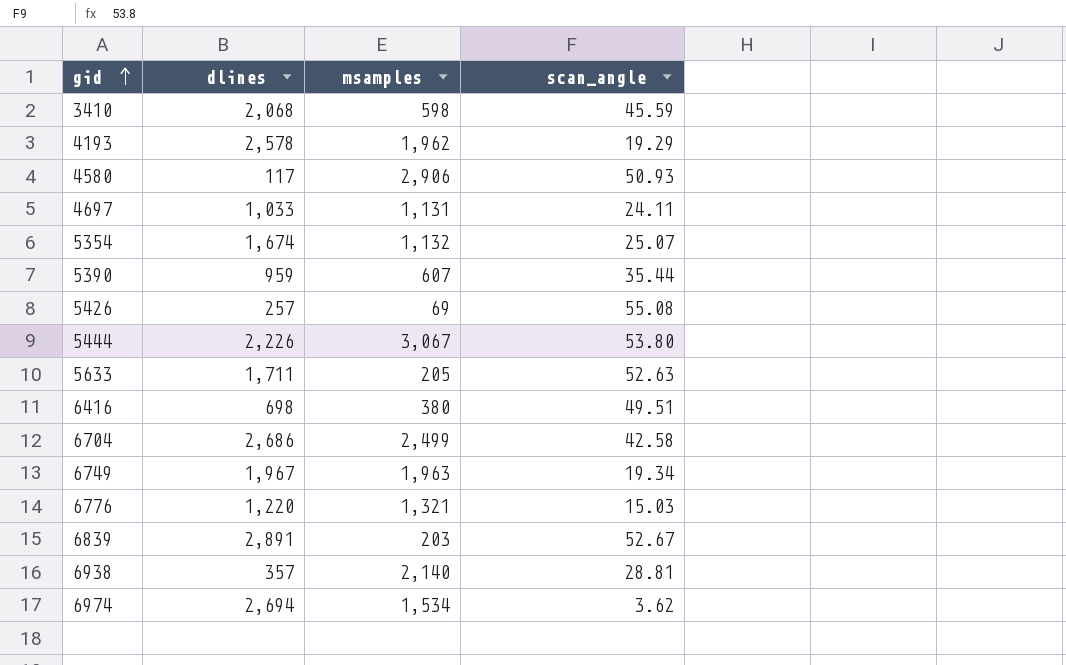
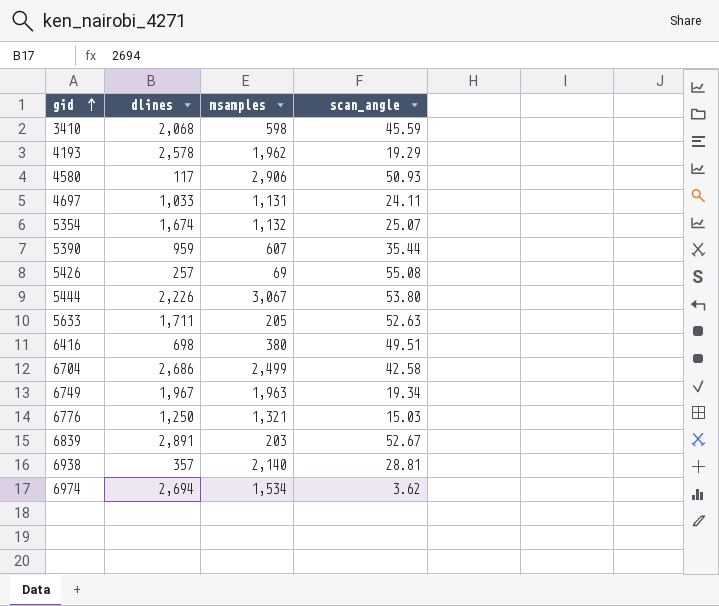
6776 | dlines: 1,220 -> 1,250

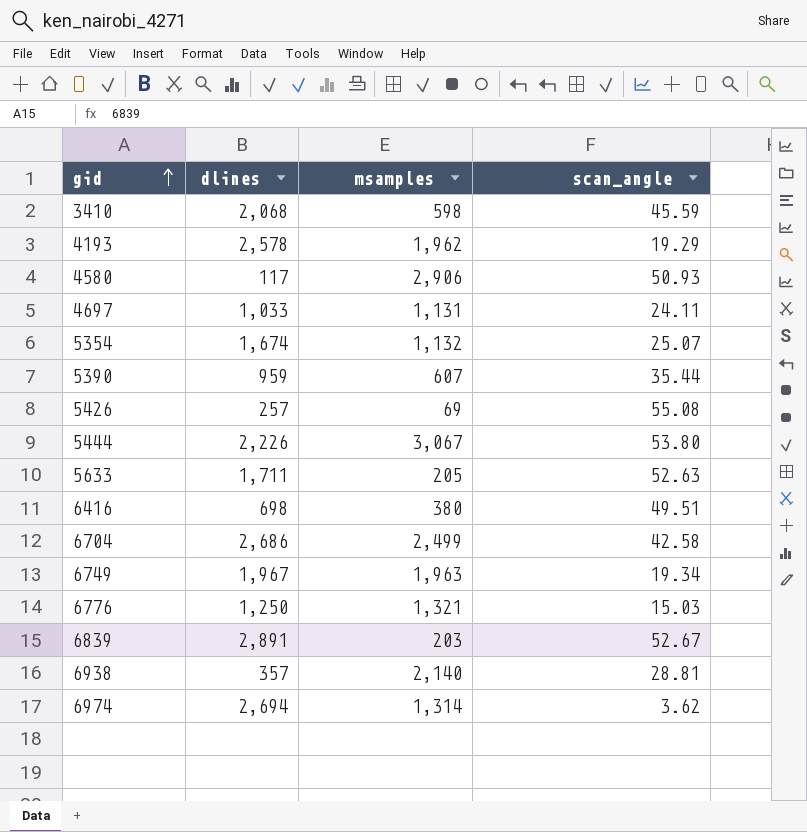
6974 | msamples: 1,534 -> 1,314

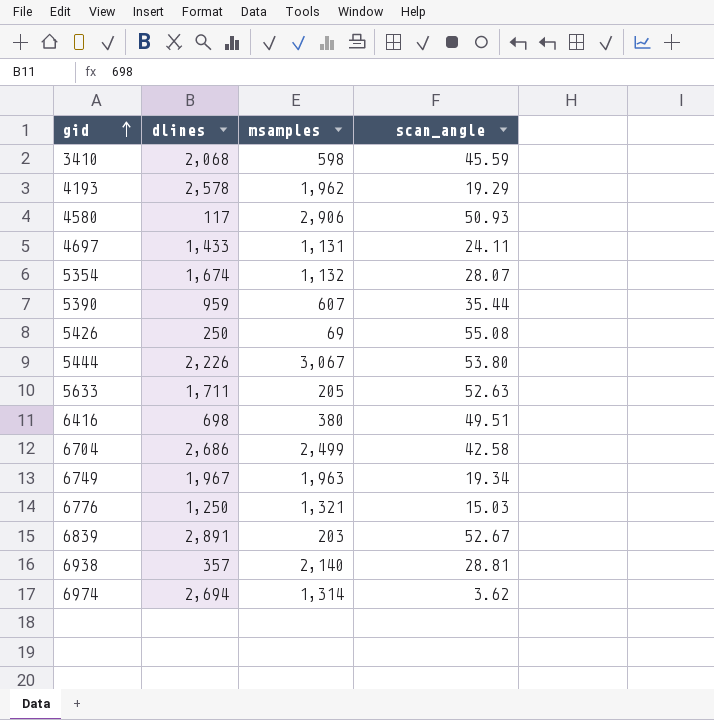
4697 | dlines: 1,033 -> 1,433
5354 | scan_angle: 25.07 -> 28.07
5426 | dlines: 257 -> 250

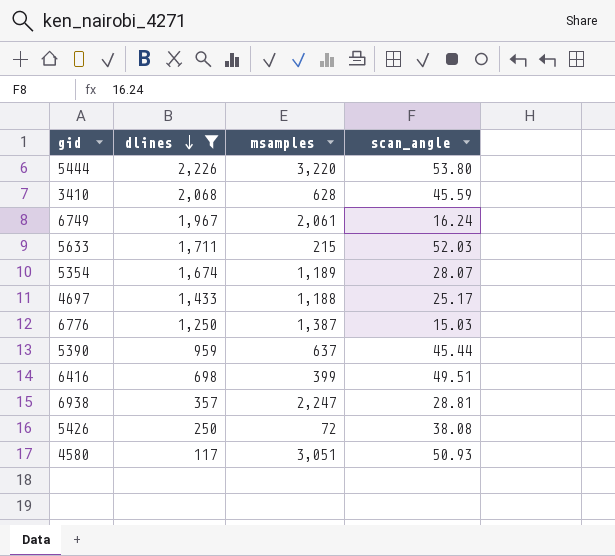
filter: none -> dlines <= 2,226
row order: gid ascending -> dlines descending
5444 | msamples: 3,067 -> 3,220
3410 | msamples: 598 -> 628
6749 | msamples: 1,963 -> 2,061
6749 | scan_angle: 19.34 -> 16.24
5633 | msamples: 205 -> 215
5633 | scan_angle: 52.63 -> 52.03
5354 | msamples: 1,132 -> 1,189
4697 | msamples: 1,131 -> 1,188
4697 | scan_angle: 24.11 -> 25.17
6776 | msamples: 1,321 -> 1,387
5390 | msamples: 607 -> 637
5390 | scan_angle: 35.44 -> 45.44
6416 | msamples: 380 -> 399
6938 | msamples: 2,140 -> 2,247
5426 | msamples: 69 -> 72
5426 | scan_angle: 55.08 -> 38.08
4580 | msamples: 2,906 -> 3,051

